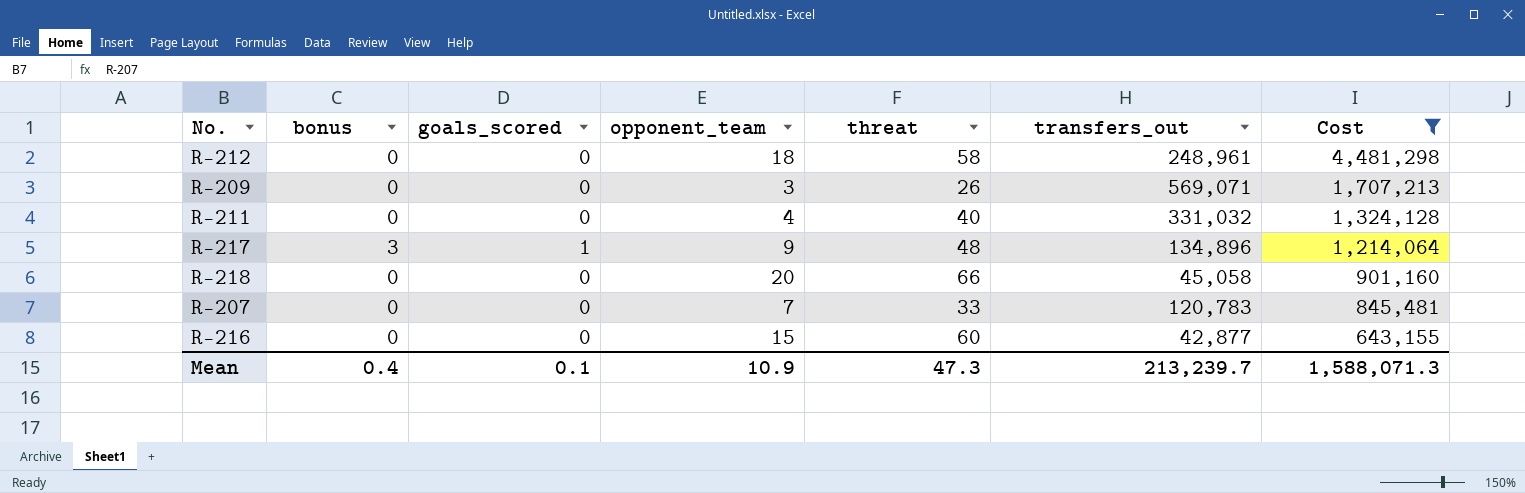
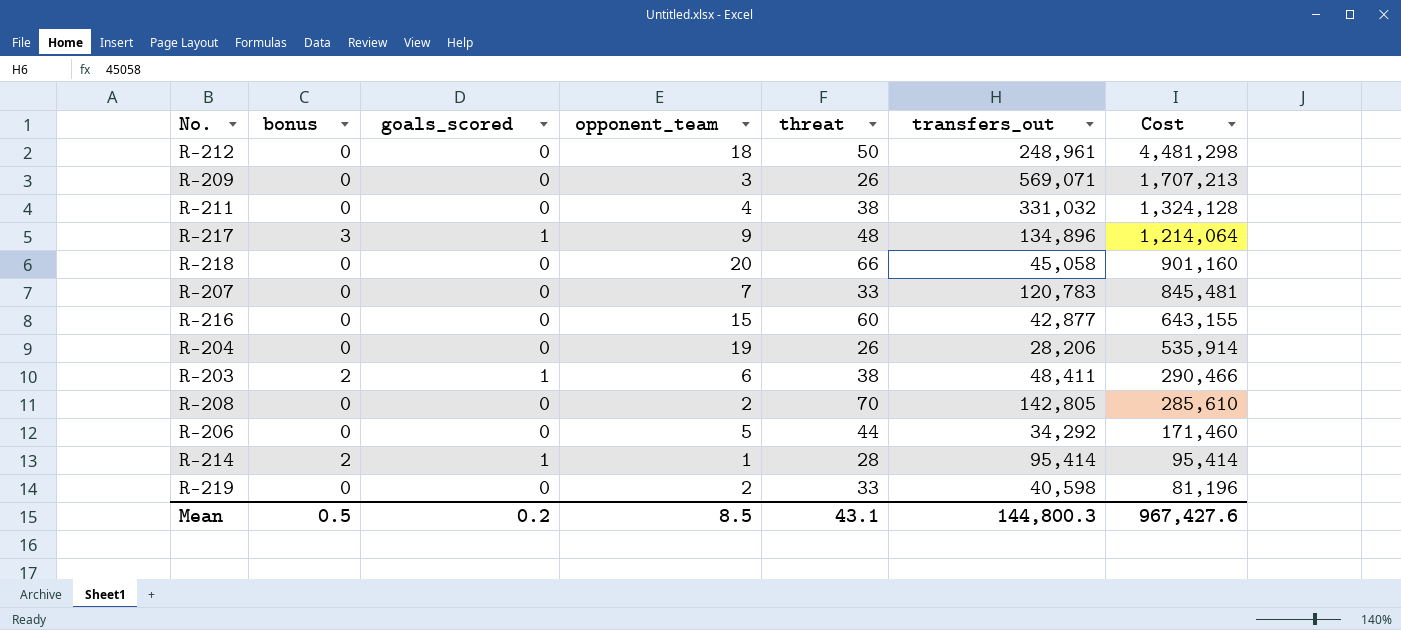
filter: Cost >= 643,155 -> none
R-212 | threat: 58 -> 50
R-211 | threat: 40 -> 38
Mean | bonus: 0.4 -> 0.5
Mean | goals_scored: 0.1 -> 0.2
Mean | opponent_team: 10.9 -> 8.5
Mean | threat: 47.3 -> 43.1
Mean | transfers_out: 213,239.7 -> 144,800.3
Mean | Cost: 1,588,071.3 -> 967,427.6

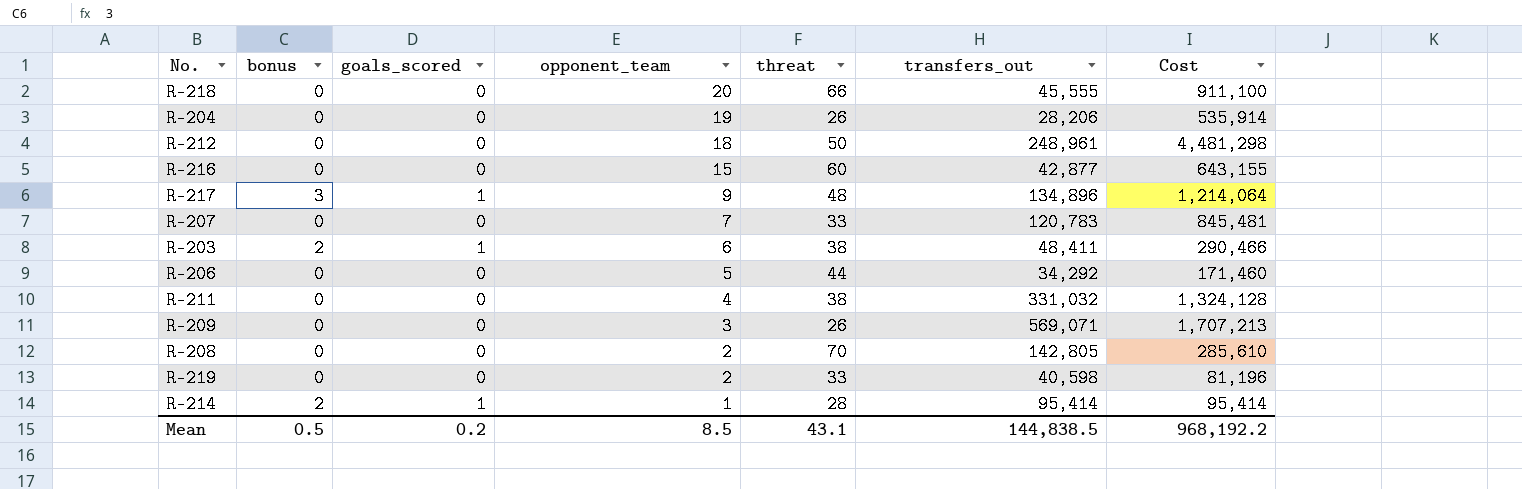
row order: Cost descending -> opponent_team descending
R-218 | transfers_out: 45,058 -> 45,555
R-218 | Cost: 901,160 -> 911,100
Mean | transfers_out: 144,800.3 -> 144,838.5
Mean | Cost: 967,427.6 -> 968,192.2

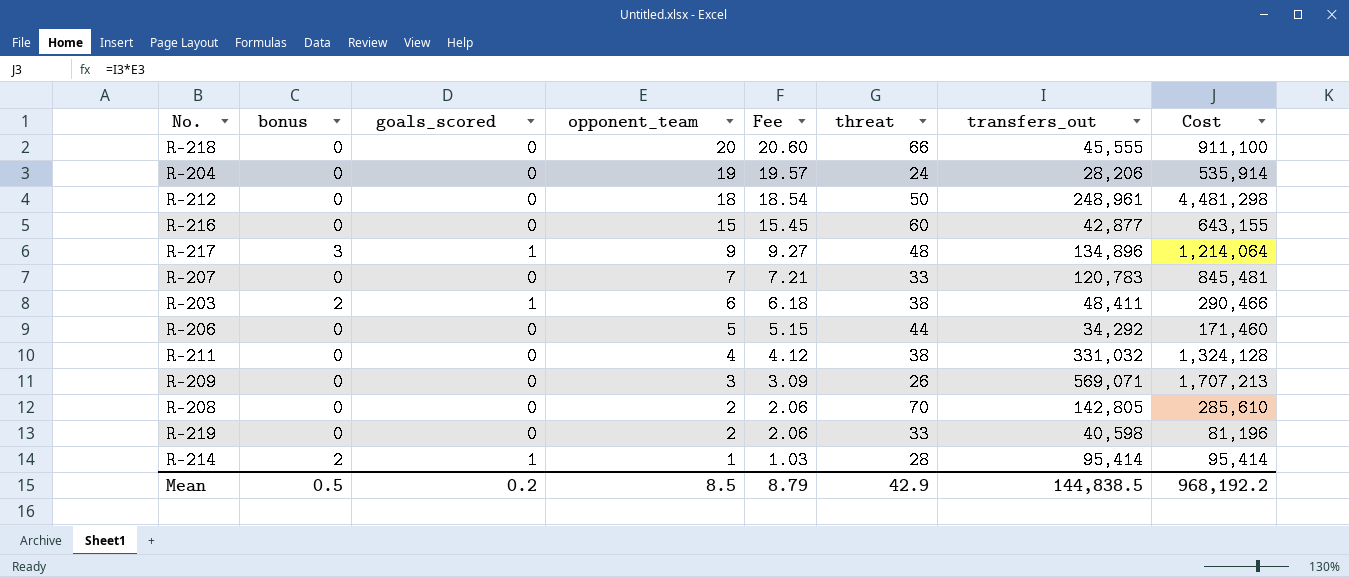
column Fee | formula: none -> [opponent_team] * 1.03
R-204 | threat: 26 -> 24
Mean | threat: 43.1 -> 42.9

